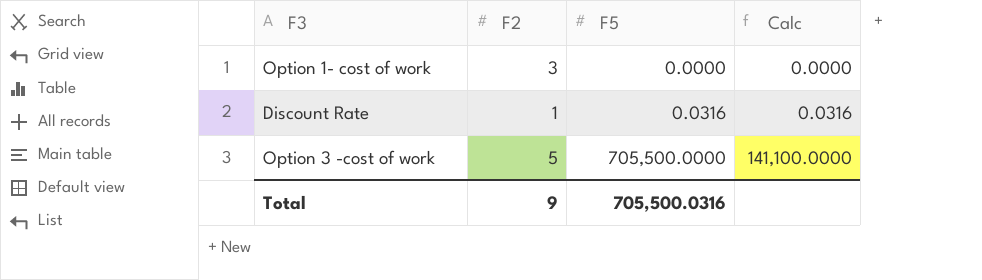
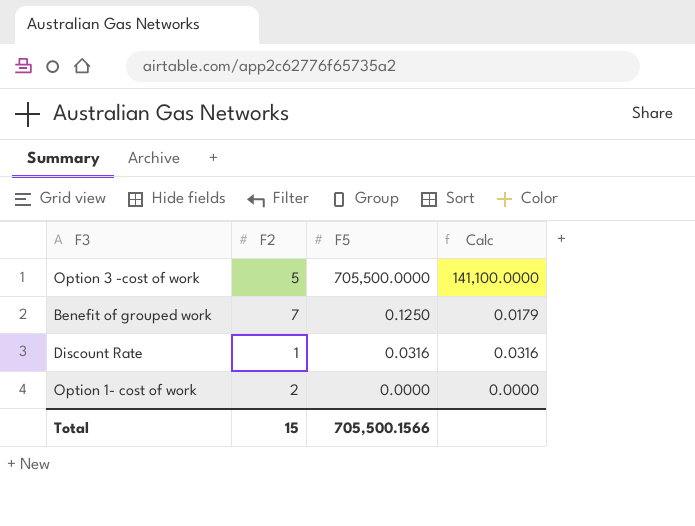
row order: F5 ascending -> F5 descending
row Benefit of grouped work: none -> 7 | 0.1250 | 0.0179
Option 1- cost of work | F2: 3 -> 2
Total | F2: 9 -> 15
Total | F5: 705,500.0316 -> 705,500.1566

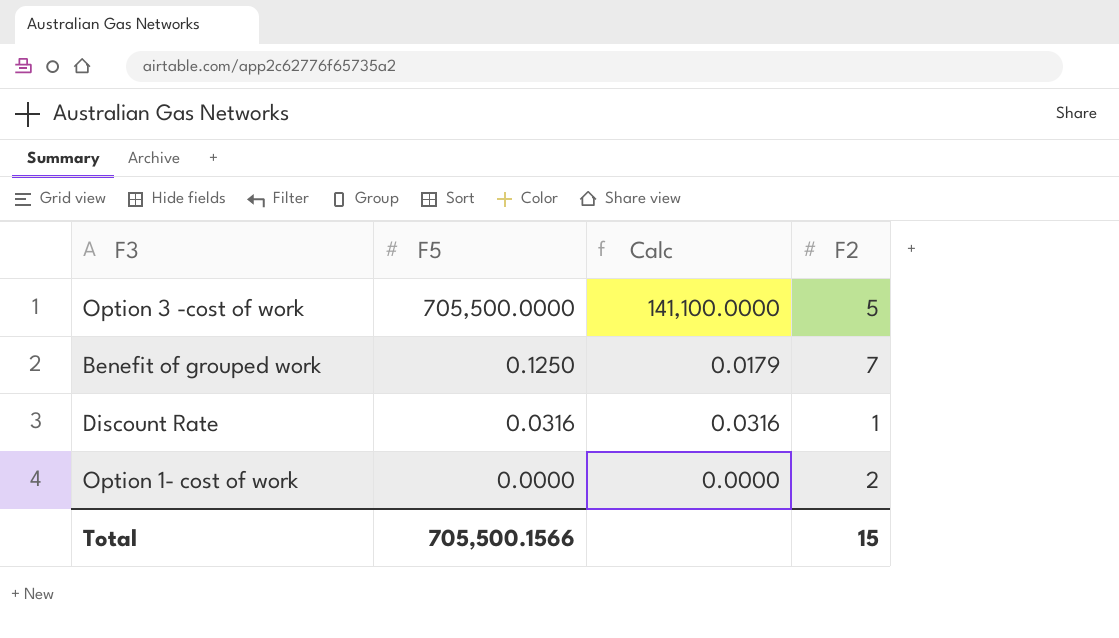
column F2 | position: 2 -> 4

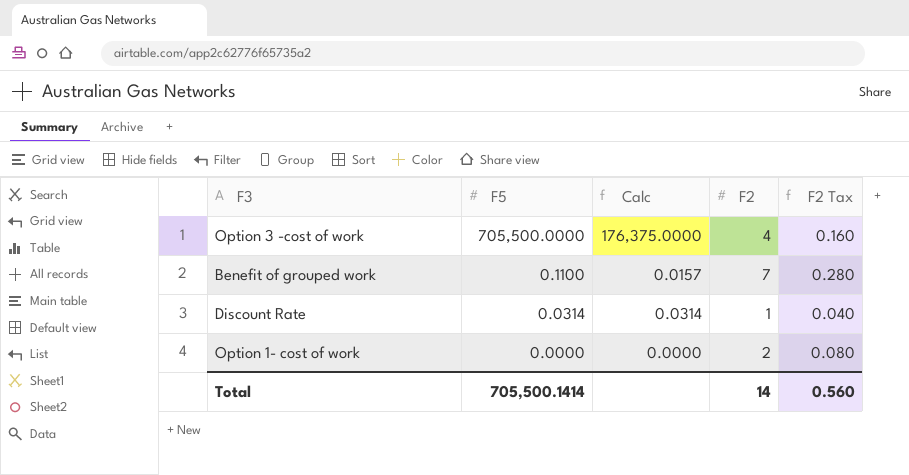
column F2 Tax | formula: none -> [F2] * 0.04
Option 3 -cost of work | Calc: 141,100.0000 -> 176,375.0000
Option 3 -cost of work | F2: 5 -> 4
Benefit of grouped work | F5: 0.1250 -> 0.1100
Benefit of grouped work | Calc: 0.0179 -> 0.0157
Discount Rate | F5: 0.0316 -> 0.0314
Discount Rate | Calc: 0.0316 -> 0.0314
Total | F5: 705,500.1566 -> 705,500.1414
Total | F2: 15 -> 14

